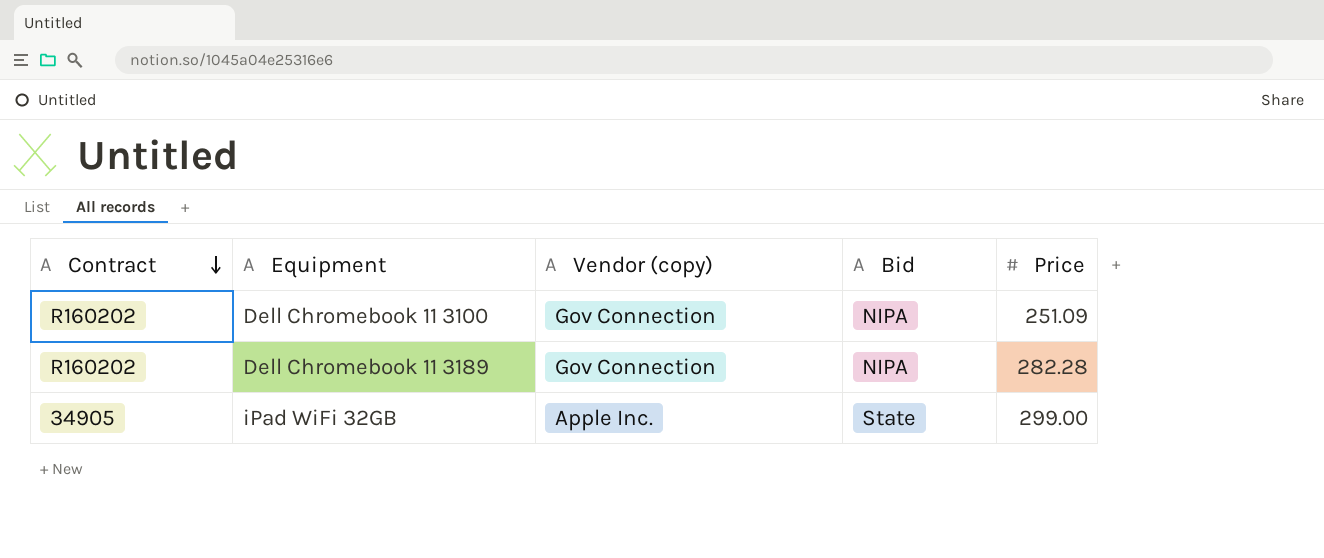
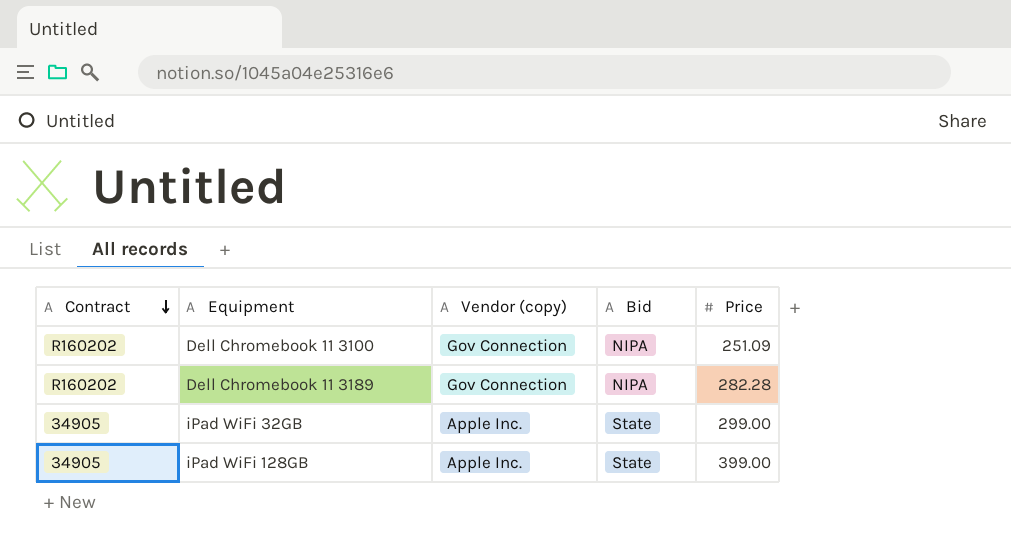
row iPad WiFi 128GB: none -> 34905 | Apple Inc. | State | 399.00

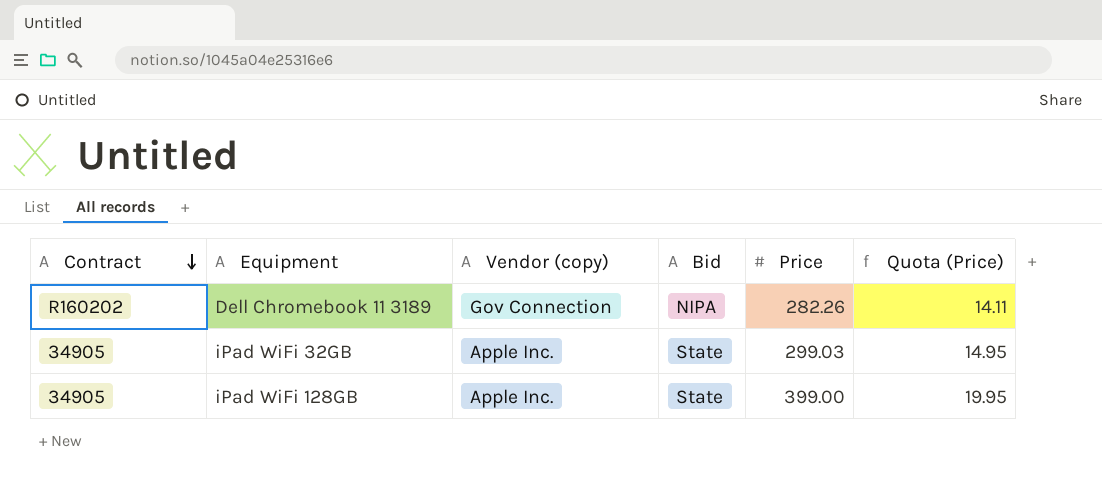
column Quota (Price) | formula: none -> [Price] * 0.05
row Dell Chromebook 11 3100: R160202 | Gov Connection | NIPA | 251.09 -> none
Dell Chromebook 11 3189 | Price: 282.28 -> 282.26
iPad WiFi 32GB | Price: 299.00 -> 299.03

